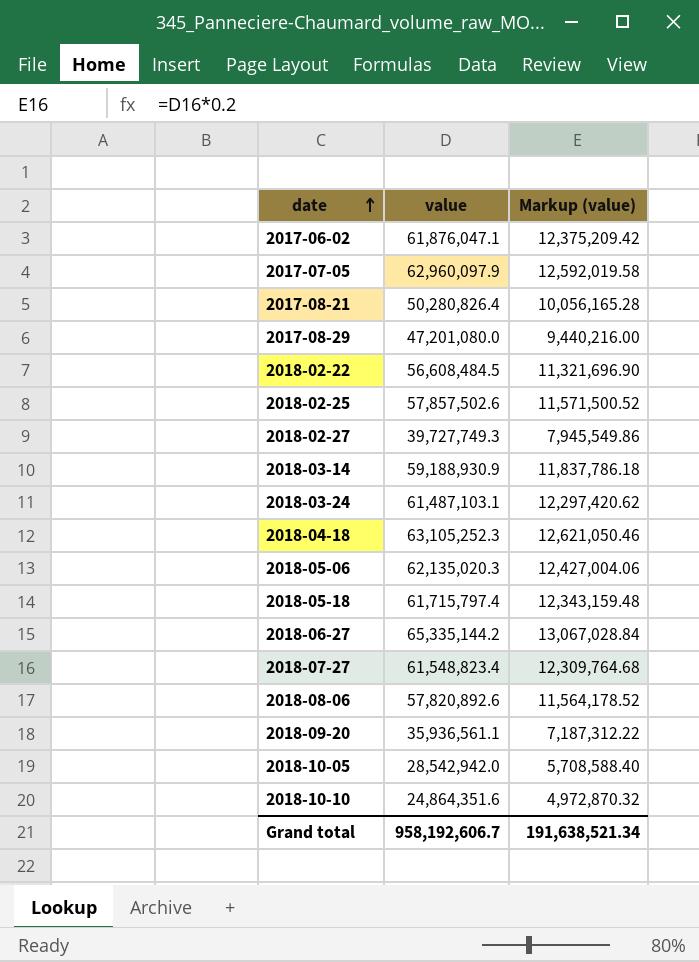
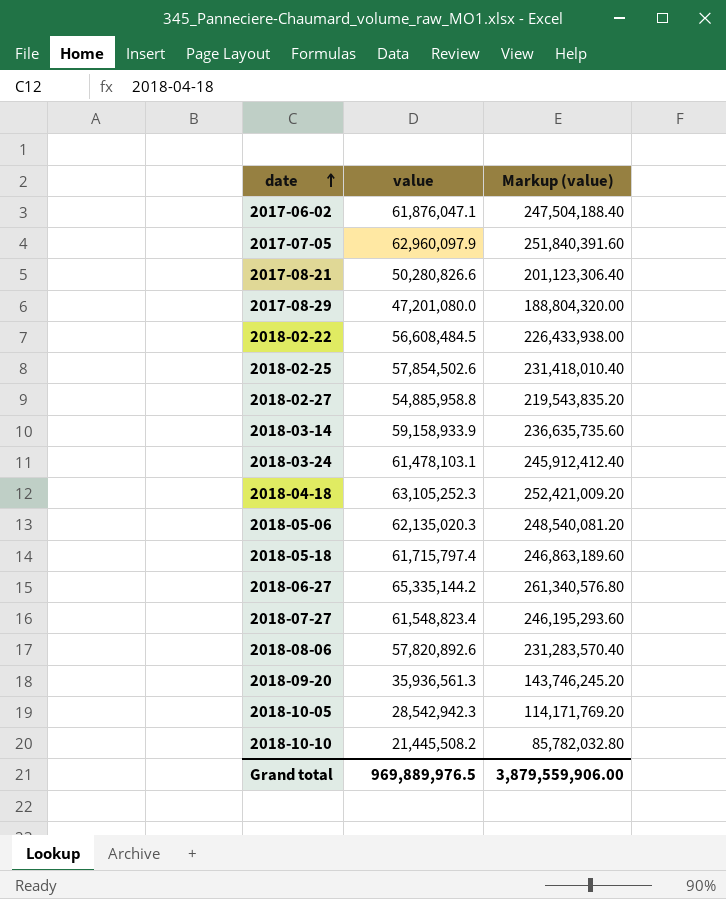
column Markup (value) | formula: [value] * 0.2 -> [value] * 4
2017-08-21 | value: 50,280,826.4 -> 50,280,826.6
2018-02-25 | value: 57,857,502.6 -> 57,854,502.6
2018-02-27 | value: 39,727,749.3 -> 54,885,958.8
2018-03-14 | value: 59,188,930.9 -> 59,158,933.9
2018-03-24 | value: 61,487,103.1 -> 61,478,103.1
2018-09-20 | value: 35,936,561.1 -> 35,936,561.3
2018-10-05 | value: 28,542,942.0 -> 28,542,942.3
2018-10-10 | value: 24,864,351.6 -> 21,445,508.2
Grand total | value: 958,192,606.7 -> 969,889,976.5
Grand total | Markup (value): 191,638,521.34 -> 3,879,559,906.00

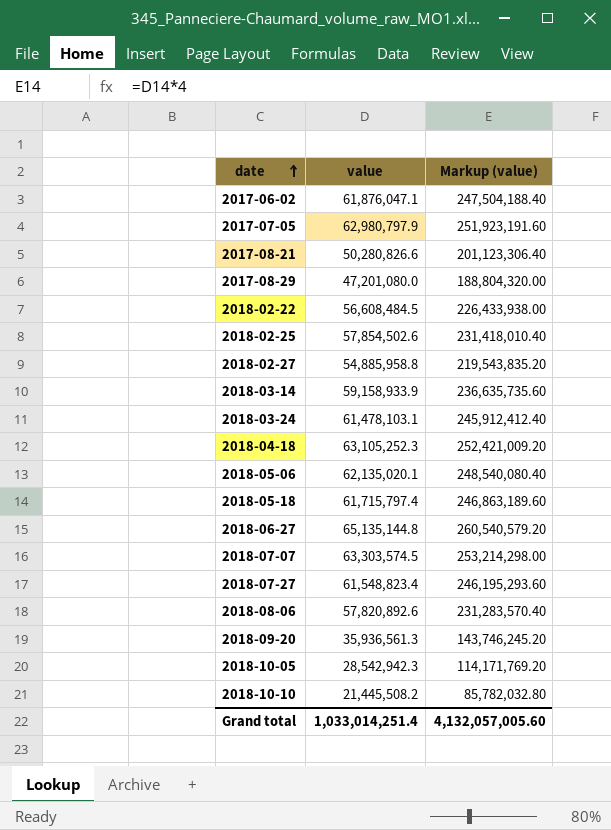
2017-07-05 | value: 62,960,097.9 -> 62,980,797.9
2017-07-05 | Markup (value): 251,840,391.60 -> 251,923,191.60
2018-05-06 | value: 62,135,020.3 -> 62,135,020.1
2018-05-06 | Markup (value): 248,540,081.20 -> 248,540,080.40
2018-06-27 | value: 65,335,144.2 -> 65,135,144.8
2018-06-27 | Markup (value): 261,340,576.80 -> 260,540,579.20
row 2018-07-07: none -> 63,303,574.5 | 253,214,298.00
Grand total | value: 969,889,976.5 -> 1,033,014,251.4
Grand total | Markup (value): 3,879,559,906.00 -> 4,132,057,005.60

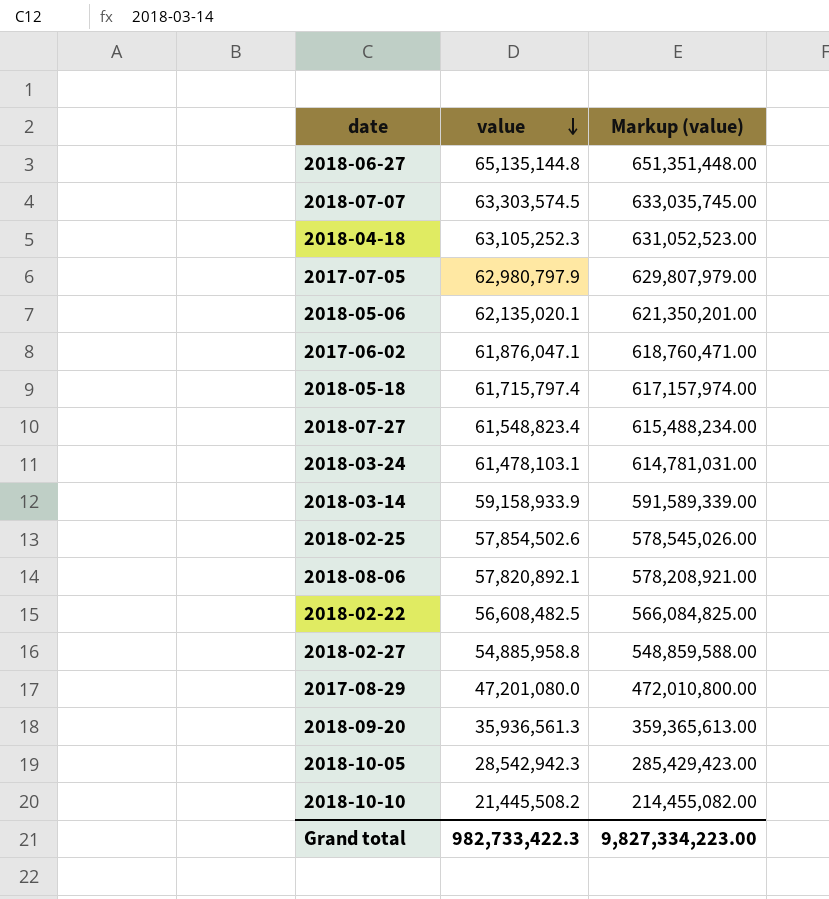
row order: date ascending -> value descending
column Markup (value) | formula: [value] * 4 -> [value] * 10
row 2017-08-21: 50,280,826.6 | 201,123,306.40 -> none
2018-08-06 | value: 57,820,892.6 -> 57,820,892.1
2018-02-22 | value: 56,608,484.5 -> 56,608,482.5
Grand total | value: 1,033,014,251.4 -> 982,733,422.3
Grand total | Markup (value): 4,132,057,005.60 -> 9,827,334,223.00

